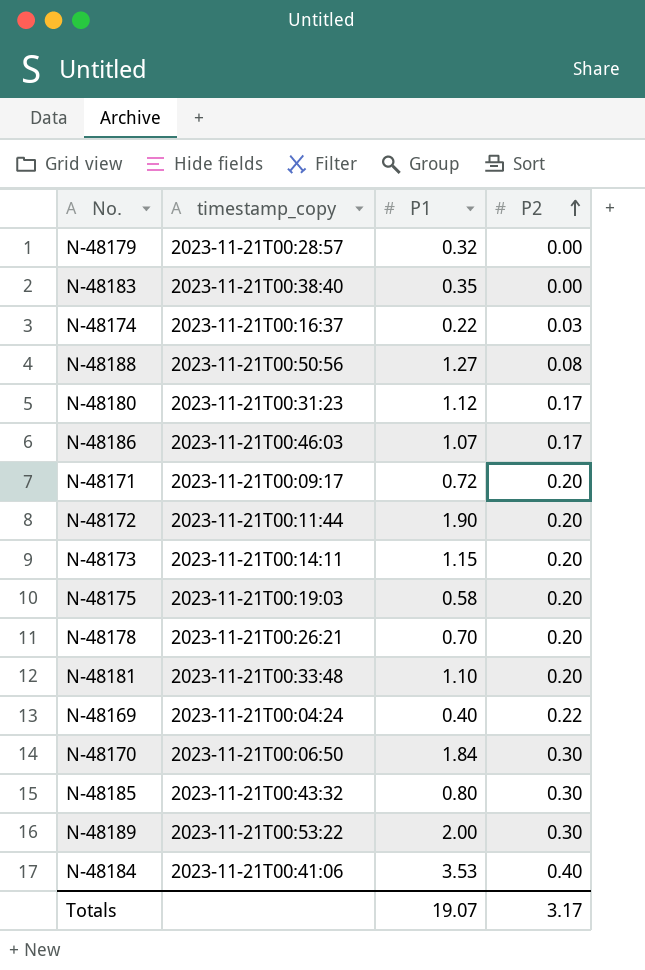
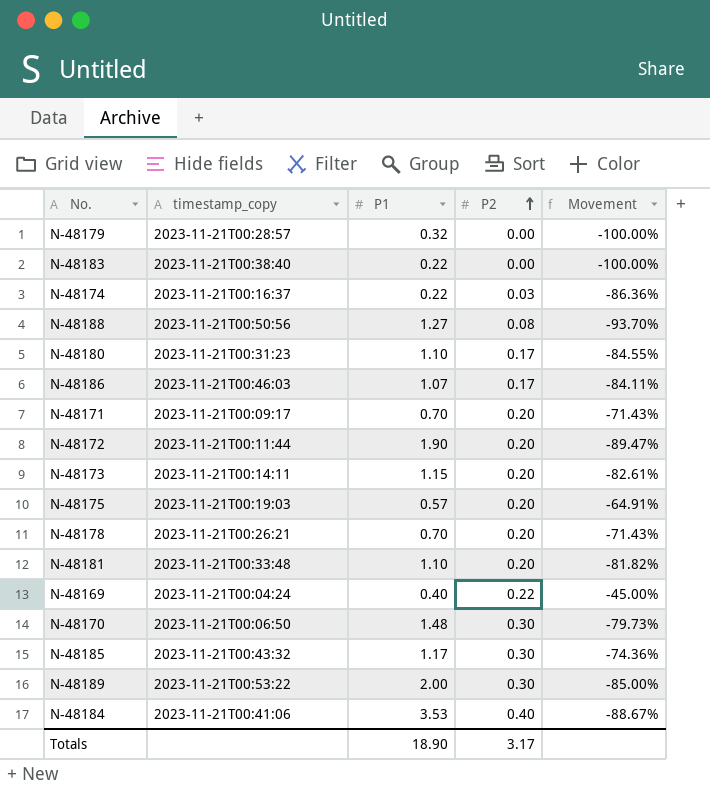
column Movement | formula: none -> ([P2] - [P1]) / [P1]
N-48183 | P1: 0.35 -> 0.22
N-48180 | P1: 1.12 -> 1.10
N-48171 | P1: 0.72 -> 0.70
N-48175 | P1: 0.58 -> 0.57
N-48170 | P1: 1.84 -> 1.48
N-48185 | P1: 0.80 -> 1.17
Totals | P1: 19.07 -> 18.90

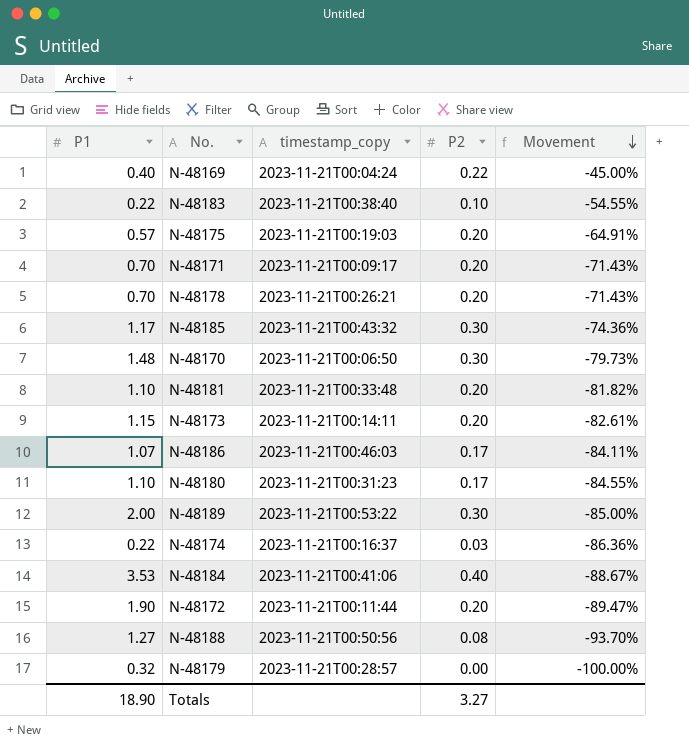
row order: P2 ascending -> Movement descending
column P1 | position: 3 -> 1
N-48183 | P2: 0.00 -> 0.10
N-48183 | Movement: -100.00% -> -54.55%
Totals | P2: 3.17 -> 3.27

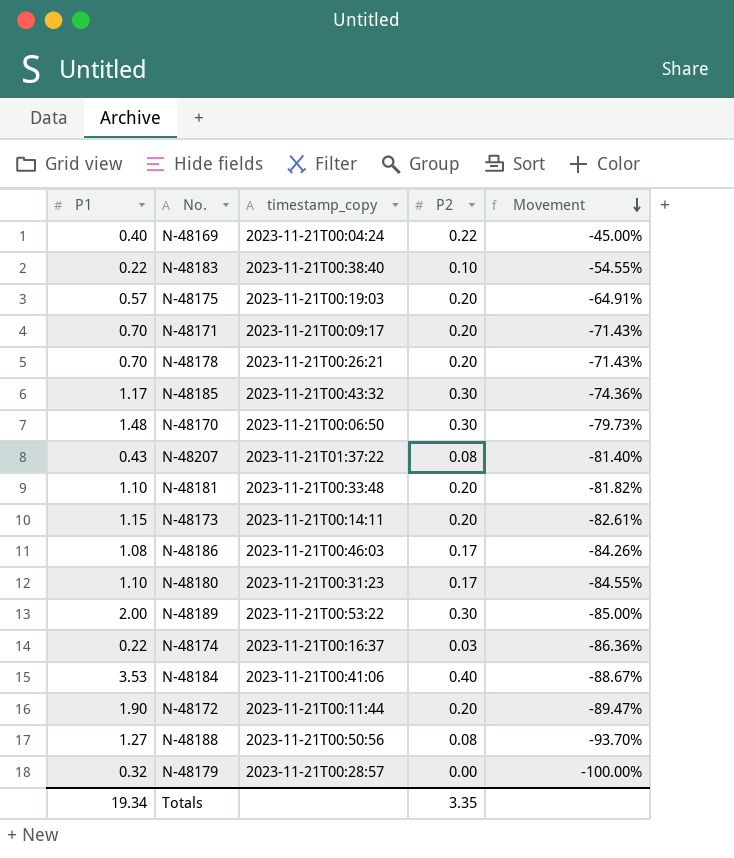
row N-48207: none -> 0.43 | 2023-11-21T01:37:22 | 0.08 | -81.40%
N-48186 | P1: 1.07 -> 1.08
N-48186 | Movement: -84.11% -> -84.26%
Totals | P1: 18.90 -> 19.34
Totals | P2: 3.27 -> 3.35

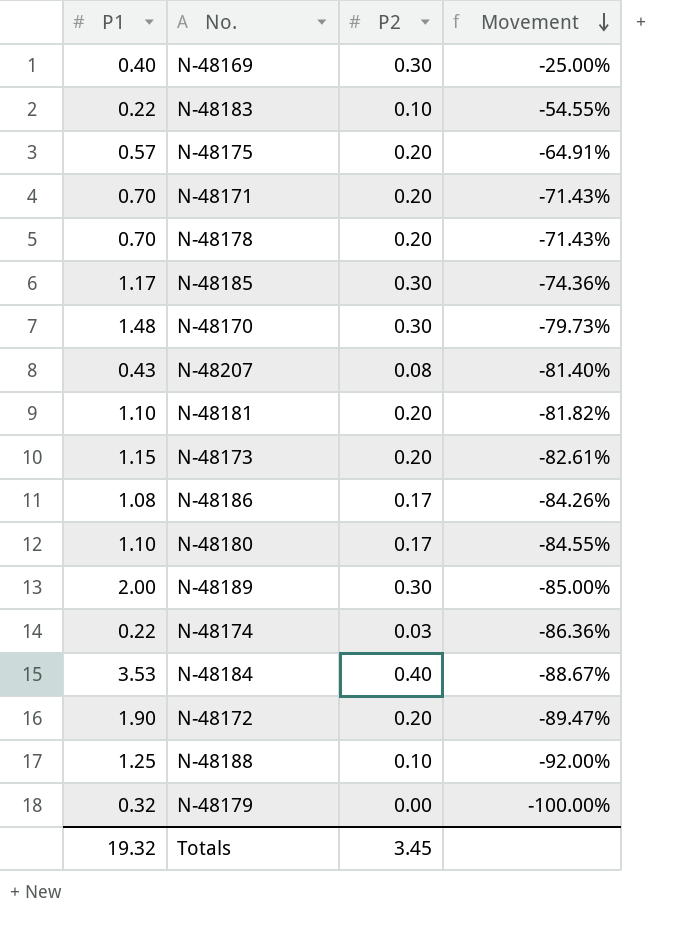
column timestamp_copy | position: 3 -> none
N-48169 | P2: 0.22 -> 0.30
N-48169 | Movement: -45.00% -> -25.00%
N-48188 | P1: 1.27 -> 1.25
N-48188 | P2: 0.08 -> 0.10
N-48188 | Movement: -93.70% -> -92.00%
Totals | P1: 19.34 -> 19.32
Totals | P2: 3.35 -> 3.45

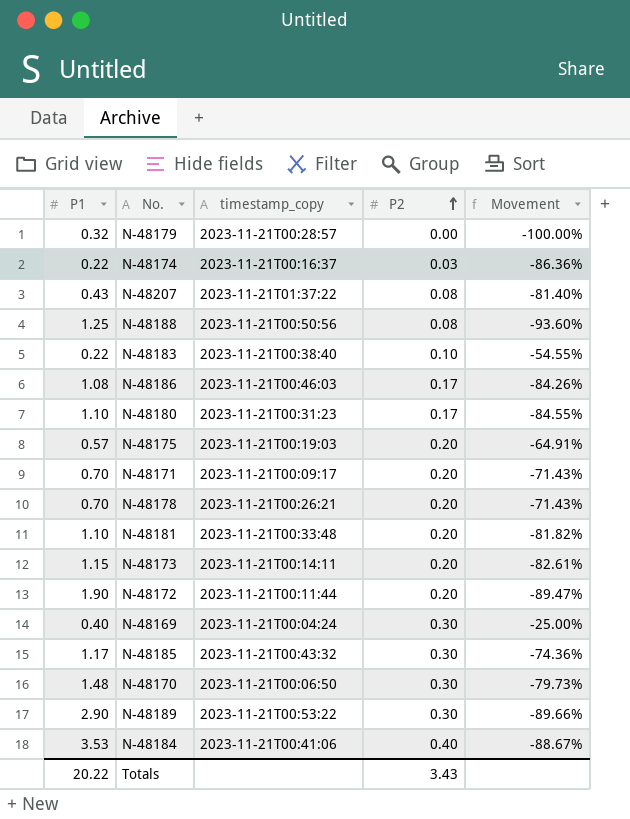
row order: Movement descending -> P2 ascending
column timestamp_copy | position: none -> 3
N-48188 | P2: 0.10 -> 0.08
N-48188 | Movement: -92.00% -> -93.60%
N-48189 | P1: 2.00 -> 2.90
N-48189 | Movement: -85.00% -> -89.66%
Totals | P1: 19.32 -> 20.22
Totals | P2: 3.45 -> 3.43

